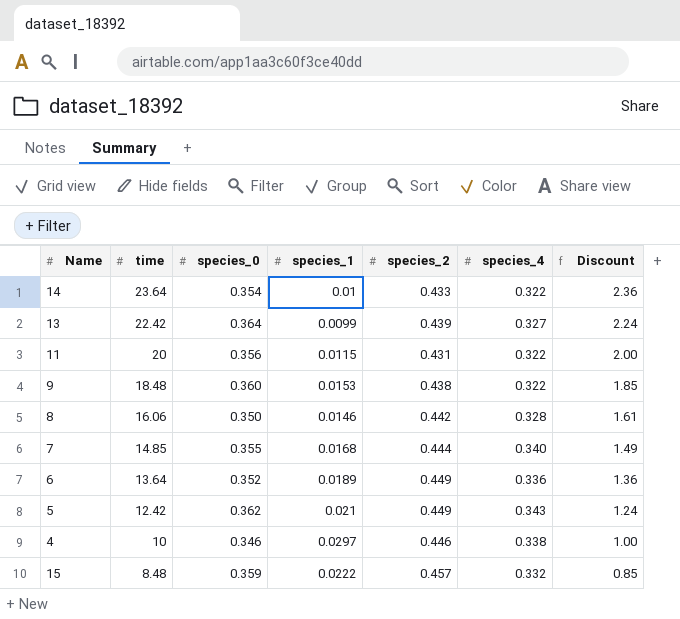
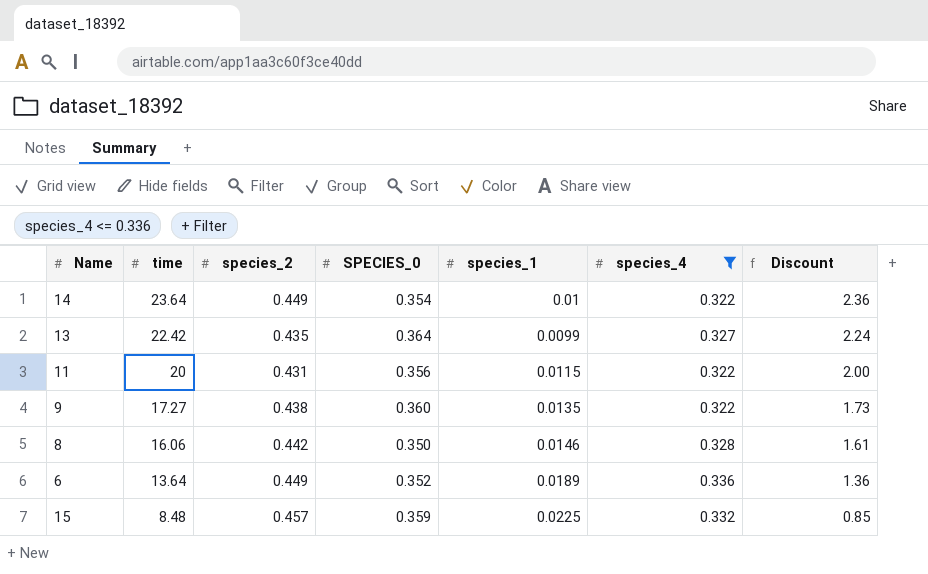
filter: none -> species_4 <= 0.336
column species_2 | position: 5 -> 3
column name: species_0 -> SPECIES_0
14 | species_2: 0.433 -> 0.449
13 | species_2: 0.439 -> 0.435
9 | time: 18.48 -> 17.27
9 | species_1: 0.0153 -> 0.0135
9 | Discount: 1.85 -> 1.73
15 | species_1: 0.0222 -> 0.0225

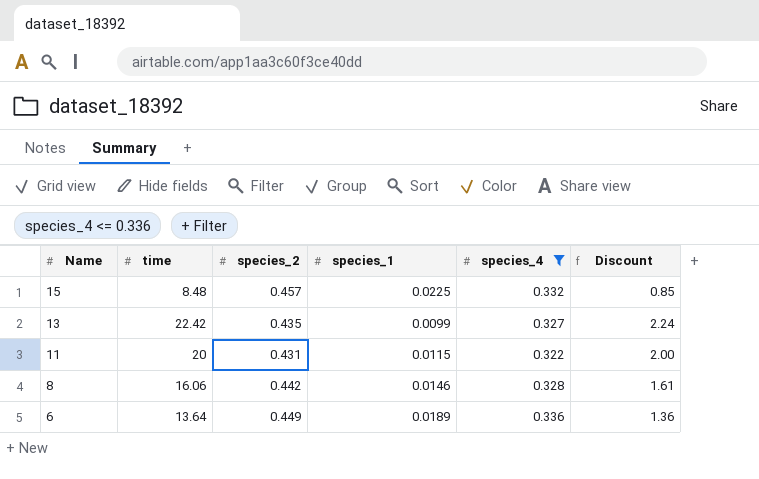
row order: time descending -> Name descending
column SPECIES_0 | position: 4 -> none
row 14: 23.64 | 0.449 | 0.354 | 0.01 | 0.322 | 2.36 -> none
row 9: 17.27 | 0.438 | 0.360 | 0.0135 | 0.322 | 1.73 -> none

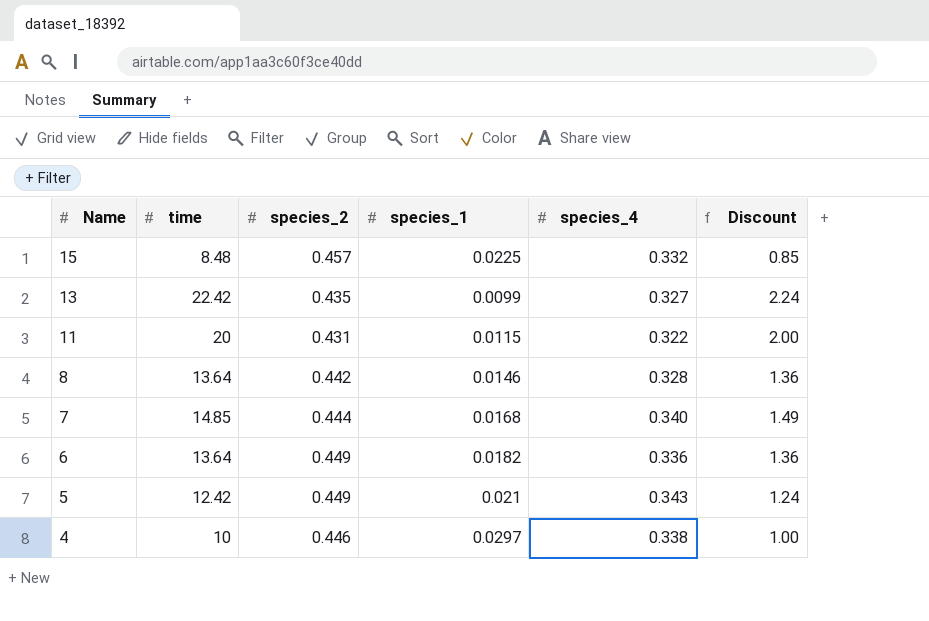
filter: species_4 <= 0.336 -> none
8 | time: 16.06 -> 13.64
8 | Discount: 1.61 -> 1.36
6 | species_1: 0.0189 -> 0.0182

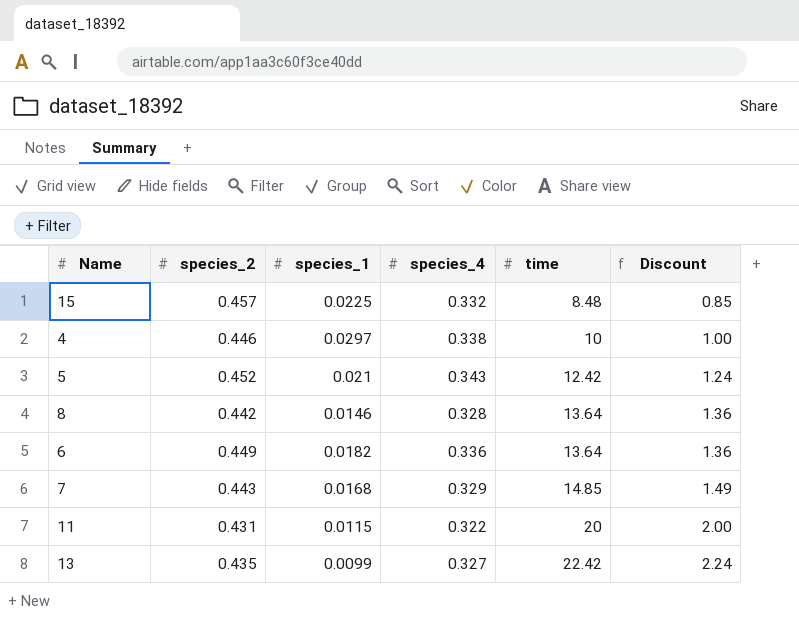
row order: Name descending -> time ascending
column time | position: 2 -> 5
5 | species_2: 0.449 -> 0.452
7 | species_2: 0.444 -> 0.443
7 | species_4: 0.340 -> 0.329

